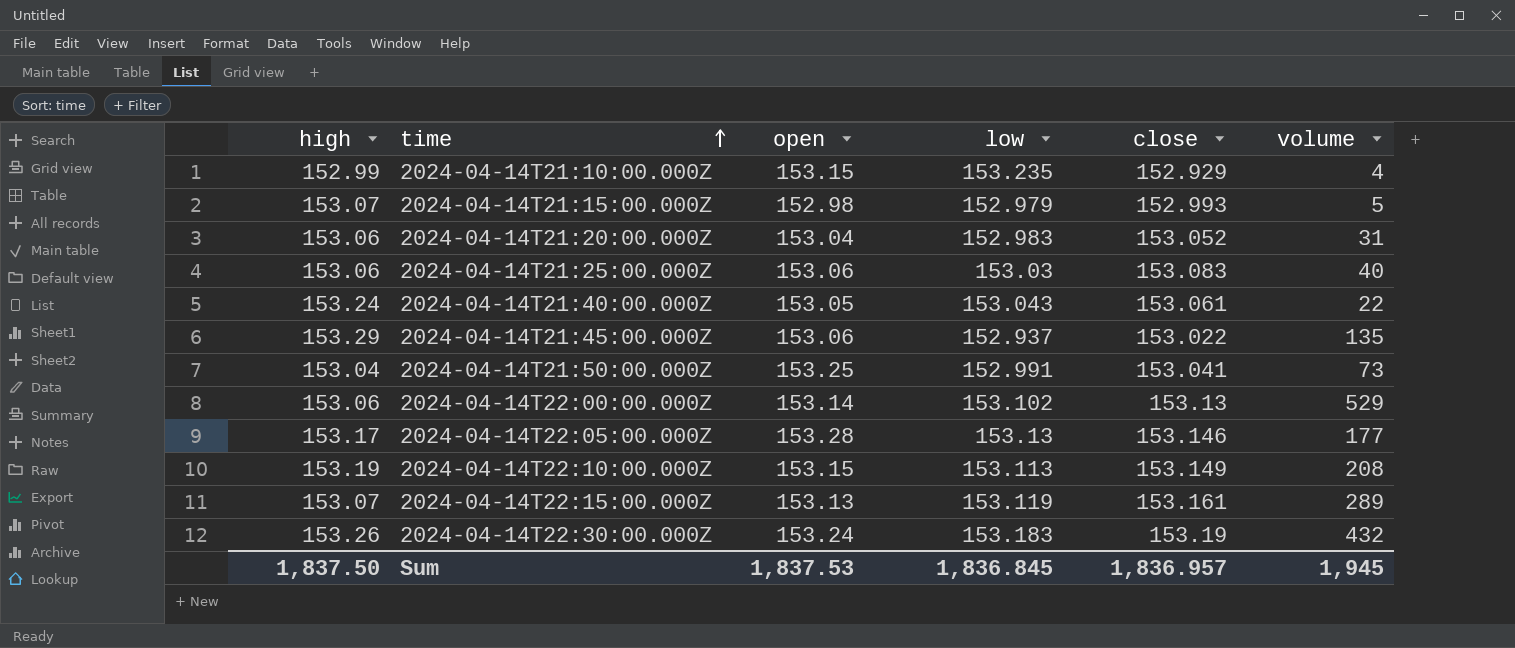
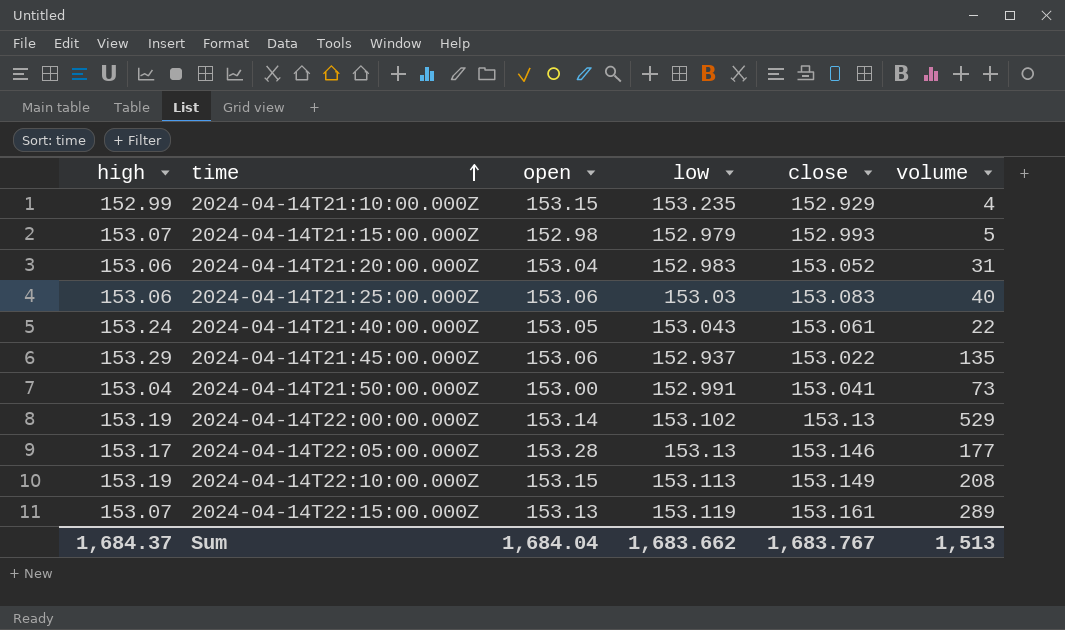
row 2024-04-14T22:30:00.000Z: 153.26 | 153.24 | 153.183 | 153.19 | 432 -> none
2024-04-14T21:50:00.000Z | open: 153.25 -> 153.00
2024-04-14T22:00:00.000Z | high: 153.06 -> 153.19
Sum | high: 1,837.50 -> 1,684.37
Sum | open: 1,837.53 -> 1,684.04
Sum | low: 1,836.845 -> 1,683.662
Sum | close: 1,836.957 -> 1,683.767
Sum | volume: 1,945 -> 1,513

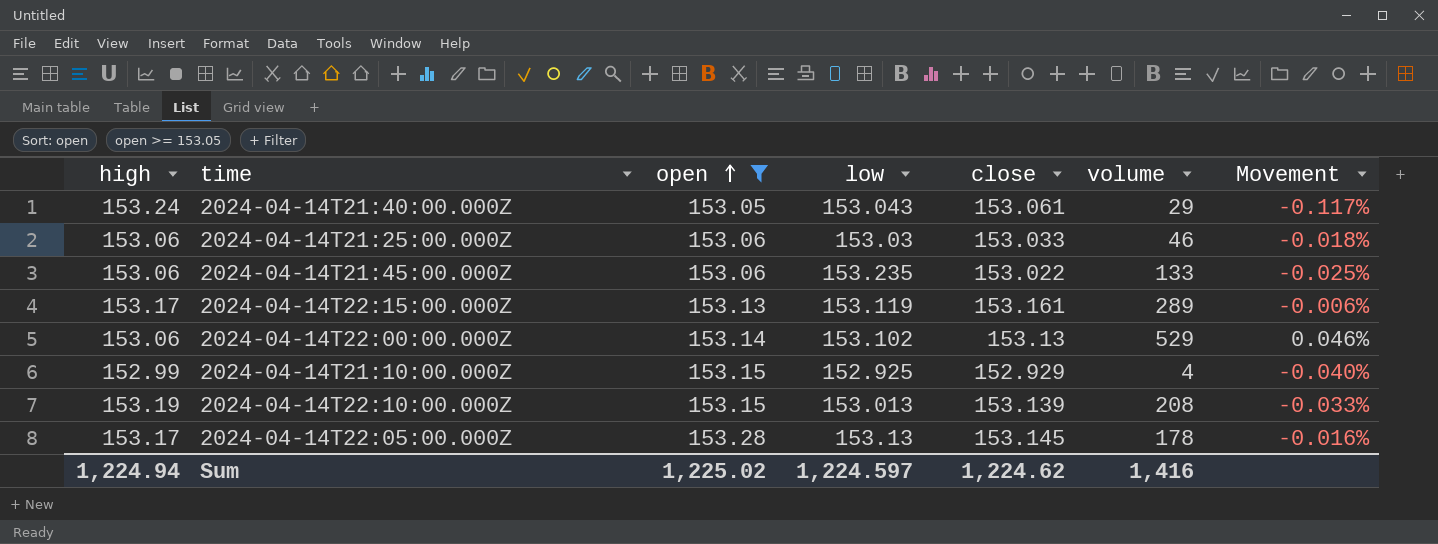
filter: none -> open >= 153.05
row order: time ascending -> open ascending
column Movement | formula: none -> ([close] - [high]) / [high]
2024-04-14T21:40:00.000Z | volume: 22 -> 29
2024-04-14T21:25:00.000Z | close: 153.083 -> 153.033
2024-04-14T21:25:00.000Z | volume: 40 -> 46
2024-04-14T21:45:00.000Z | high: 153.29 -> 153.06
2024-04-14T21:45:00.000Z | low: 152.937 -> 153.235
2024-04-14T21:45:00.000Z | volume: 135 -> 133
2024-04-14T22:15:00.000Z | high: 153.07 -> 153.17
2024-04-14T22:00:00.000Z | high: 153.19 -> 153.06
2024-04-14T21:10:00.000Z | low: 153.235 -> 152.925
2024-04-14T22:10:00.000Z | low: 153.113 -> 153.013
2024-04-14T22:10:00.000Z | close: 153.149 -> 153.139
2024-04-14T22:05:00.000Z | close: 153.146 -> 153.145
2024-04-14T22:05:00.000Z | volume: 177 -> 178
Sum | high: 1,684.37 -> 1,224.94
Sum | open: 1,684.04 -> 1,225.02
Sum | low: 1,683.662 -> 1,224.597
Sum | close: 1,683.767 -> 1,224.62
Sum | volume: 1,513 -> 1,416

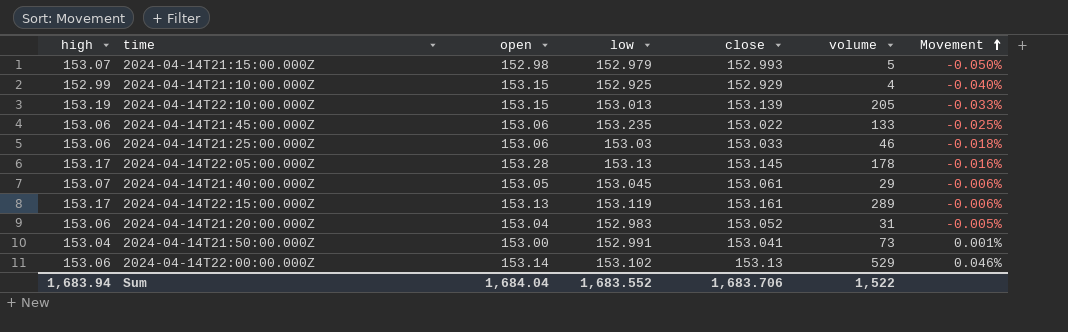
filter: open >= 153.05 -> none
row order: open ascending -> Movement ascending
2024-04-14T22:10:00.000Z | volume: 208 -> 205
2024-04-14T21:40:00.000Z | high: 153.24 -> 153.07
2024-04-14T21:40:00.000Z | low: 153.043 -> 153.045
2024-04-14T21:40:00.000Z | Movement: -0.117% -> -0.006%
Sum | high: 1,224.94 -> 1,683.94
Sum | open: 1,225.02 -> 1,684.04
Sum | low: 1,224.597 -> 1,683.552
Sum | close: 1,224.62 -> 1,683.706
Sum | volume: 1,416 -> 1,522

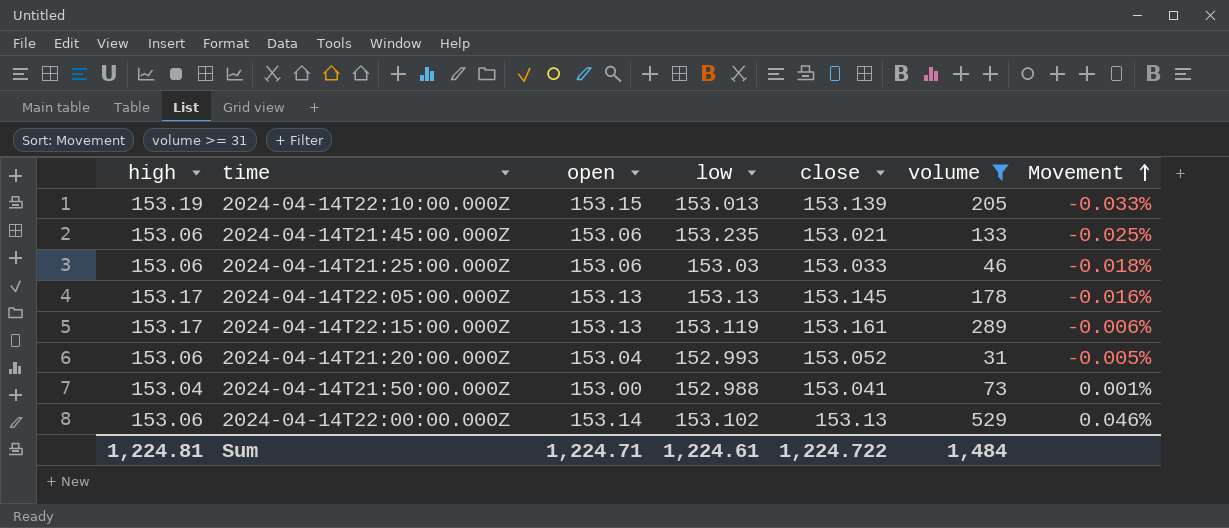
filter: none -> volume >= 31
2024-04-14T21:45:00.000Z | close: 153.022 -> 153.021
2024-04-14T22:05:00.000Z | open: 153.28 -> 153.13
2024-04-14T21:20:00.000Z | low: 152.983 -> 152.993
2024-04-14T21:50:00.000Z | low: 152.991 -> 152.988
Sum | high: 1,683.94 -> 1,224.81
Sum | open: 1,684.04 -> 1,224.71
Sum | low: 1,683.552 -> 1,224.61
Sum | close: 1,683.706 -> 1,224.722
Sum | volume: 1,522 -> 1,484

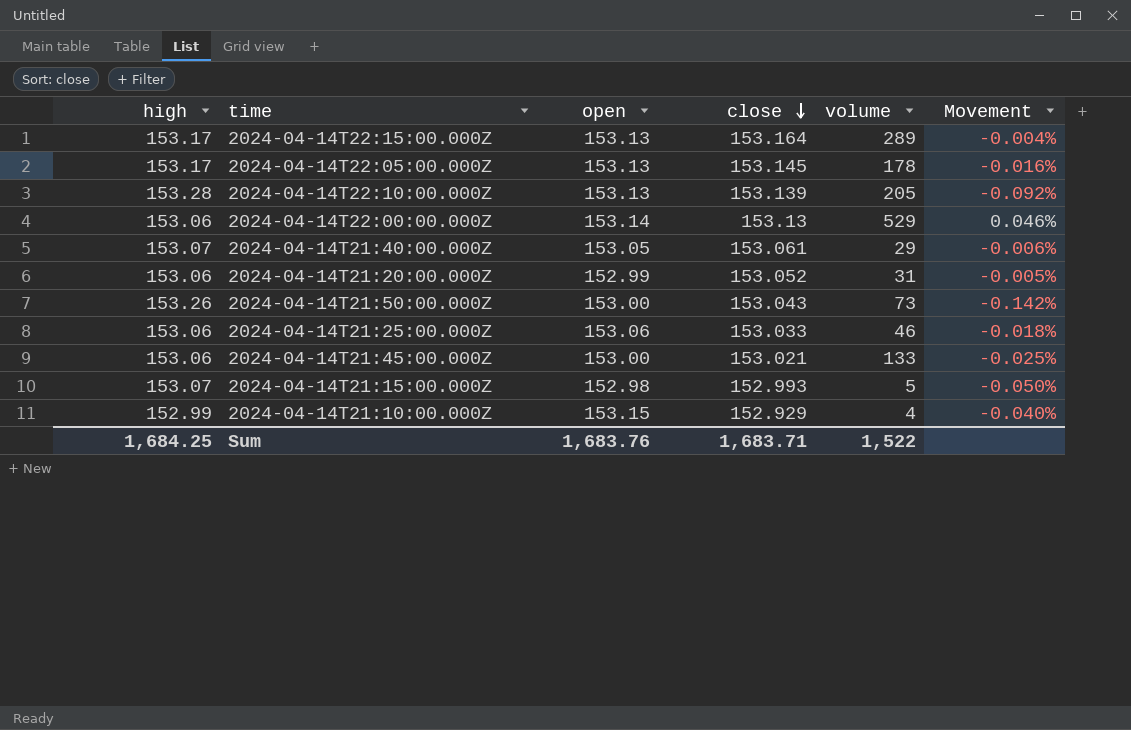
filter: volume >= 31 -> none
row order: Movement ascending -> close descending
column low | position: 4 -> none
2024-04-14T22:15:00.000Z | close: 153.161 -> 153.164
2024-04-14T22:15:00.000Z | Movement: -0.006% -> -0.004%
2024-04-14T22:10:00.000Z | high: 153.19 -> 153.28
2024-04-14T22:10:00.000Z | open: 153.15 -> 153.13
2024-04-14T22:10:00.000Z | Movement: -0.033% -> -0.092%
2024-04-14T21:20:00.000Z | open: 153.04 -> 152.99
2024-04-14T21:50:00.000Z | high: 153.04 -> 153.26
2024-04-14T21:50:00.000Z | close: 153.041 -> 153.043
2024-04-14T21:50:00.000Z | Movement: 0.001% -> -0.142%
2024-04-14T21:45:00.000Z | open: 153.06 -> 153.00
Sum | high: 1,224.81 -> 1,684.25
Sum | open: 1,224.71 -> 1,683.76
Sum | close: 1,224.722 -> 1,683.71
Sum | volume: 1,484 -> 1,522

